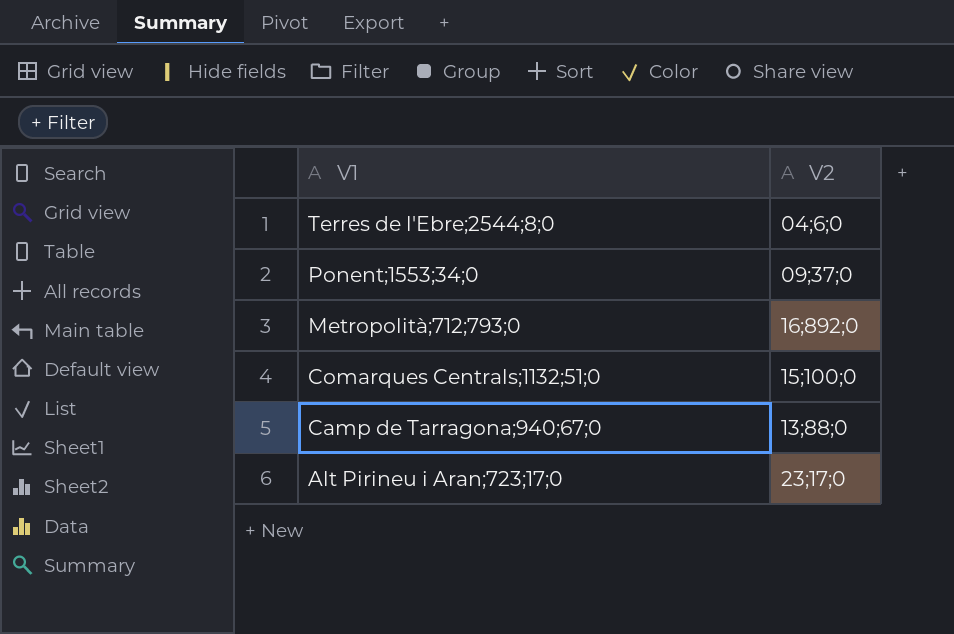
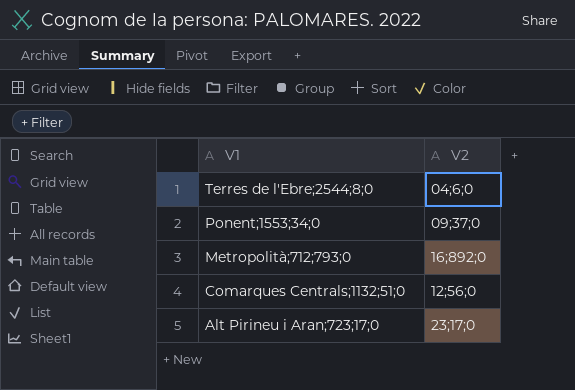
row Camp de Tarragona;940;67;0: 13;88;0 -> none
Comarques Centrals;1132;51;0 | V2: 15;100;0 -> 12;56;0

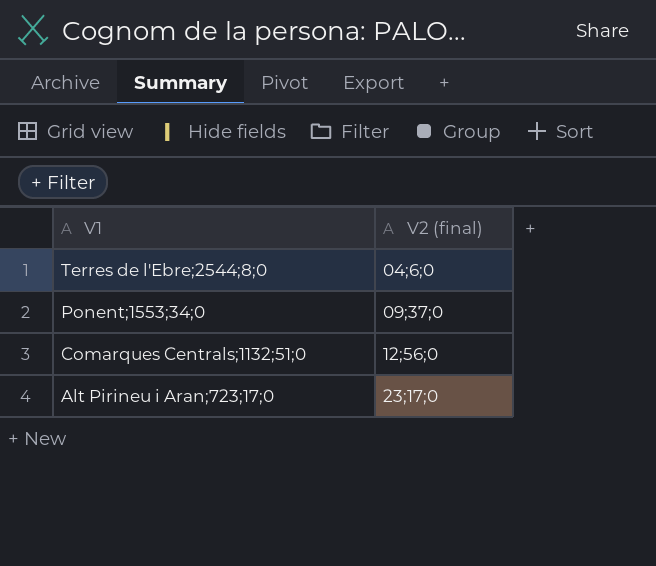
column name: V2 -> V2 (final)
row Metropolità;712;793;0: 16;892;0 -> none

